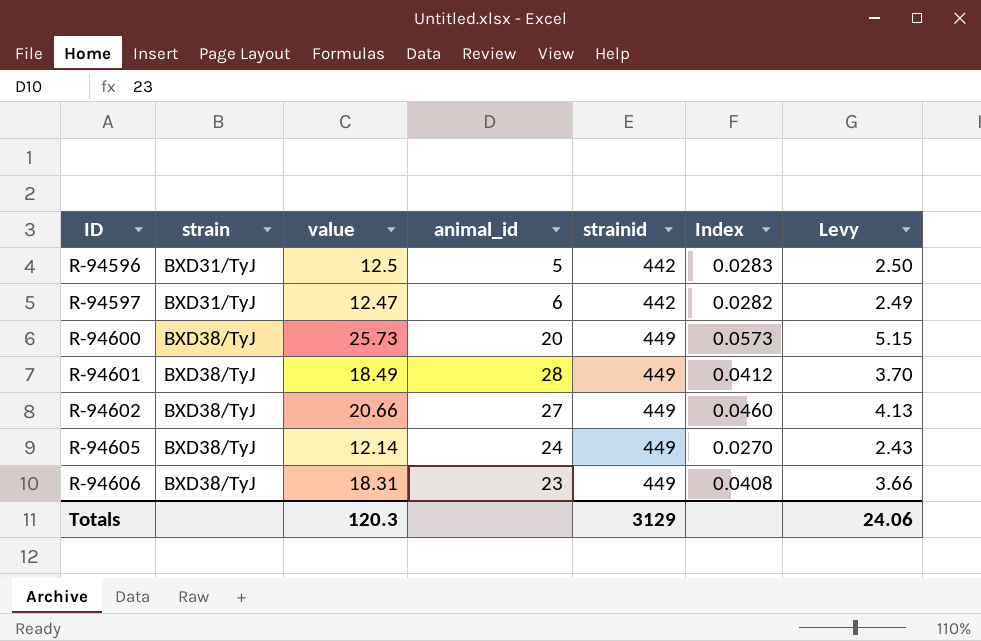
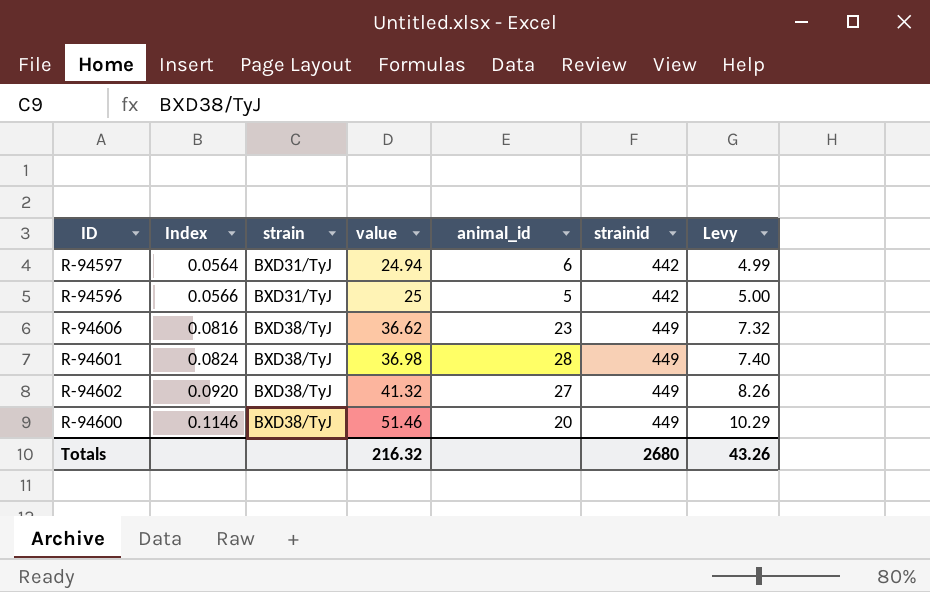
row order: ID ascending -> Index ascending
column Index | position: 6 -> 2
row R-94605: BXD38/TyJ | 12.14 | 24 | 449 | 0.0270 | 2.43 -> none
R-94597 | Index: 0.0282 -> 0.0564
R-94597 | value: 12.47 -> 24.94
R-94597 | Levy: 2.49 -> 4.99
R-94596 | Index: 0.0283 -> 0.0566
R-94596 | value: 12.5 -> 25
R-94596 | Levy: 2.50 -> 5.00
R-94606 | Index: 0.0408 -> 0.0816
R-94606 | value: 18.31 -> 36.62
R-94606 | Levy: 3.66 -> 7.32
R-94601 | Index: 0.0412 -> 0.0824
R-94601 | value: 18.49 -> 36.98
R-94601 | Levy: 3.70 -> 7.40
R-94602 | Index: 0.0460 -> 0.0920
R-94602 | value: 20.66 -> 41.32
R-94602 | Levy: 4.13 -> 8.26
R-94600 | Index: 0.0573 -> 0.1146
R-94600 | value: 25.73 -> 51.46
R-94600 | Levy: 5.15 -> 10.29
Totals | value: 120.3 -> 216.32
Totals | strainid: 3129 -> 2680
Totals | Levy: 24.06 -> 43.26

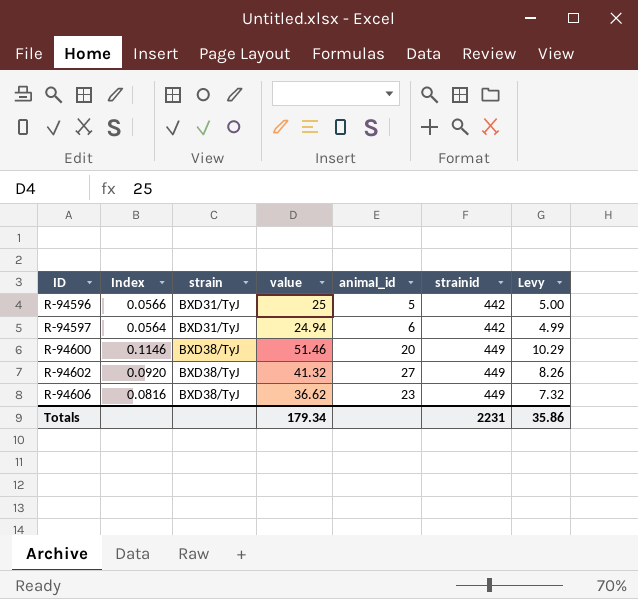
row order: Index ascending -> ID ascending
row R-94601: 0.0824 | BXD38/TyJ | 36.98 | 28 | 449 | 7.40 -> none
Totals | value: 216.32 -> 179.34
Totals | strainid: 2680 -> 2231
Totals | Levy: 43.26 -> 35.86

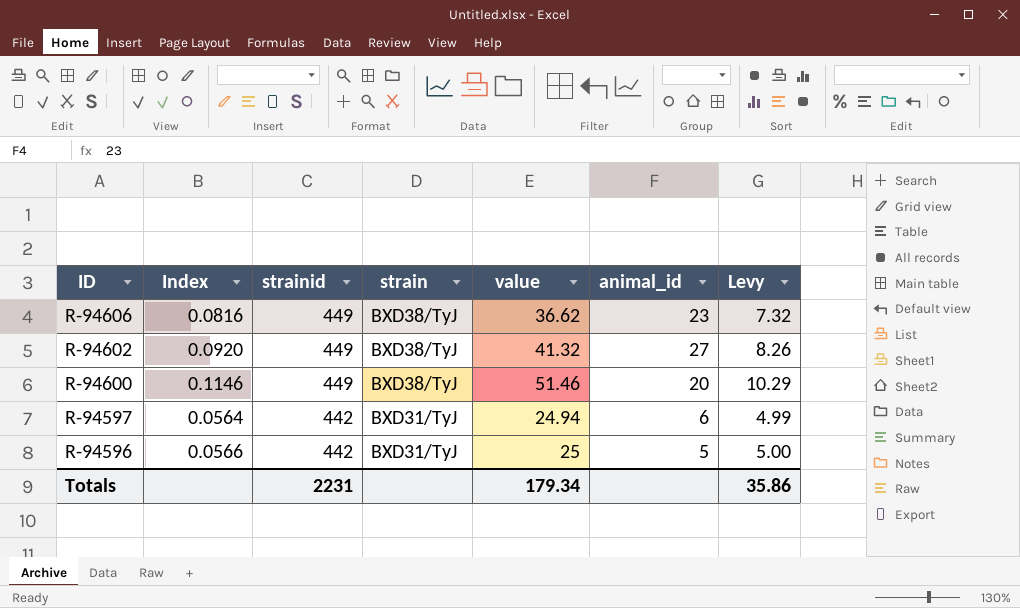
row order: ID ascending -> ID descending
column strainid | position: 6 -> 3

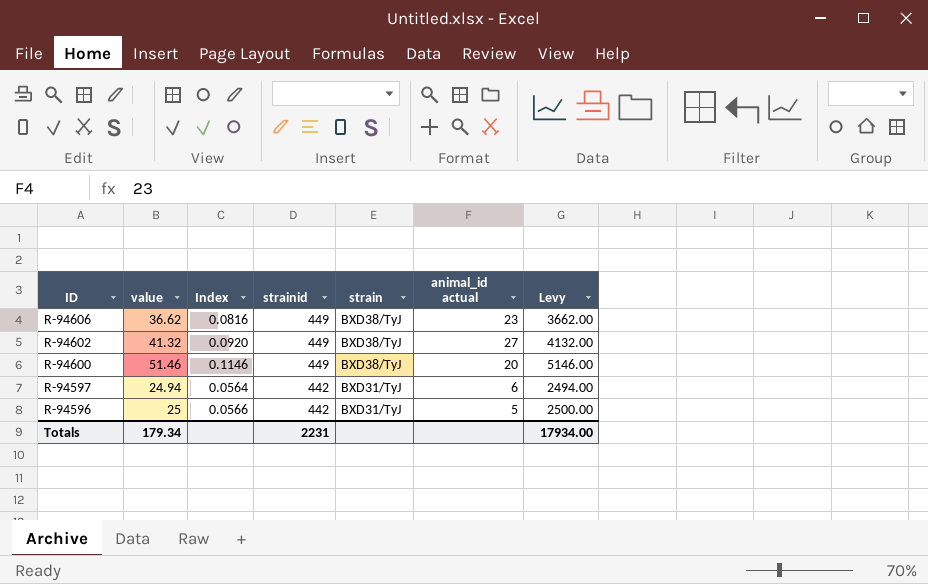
column value | position: 5 -> 2
column name: animal_id -> animal_id actual
column Levy | formula: [value] * 0.2 -> [value] * 100
Totals | Levy: 35.86 -> 17934.00

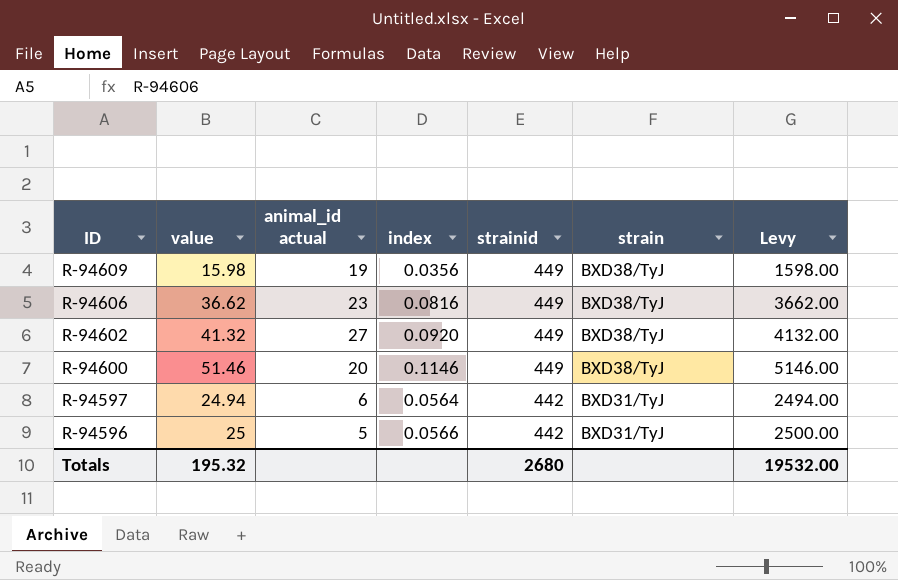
column animal_id actual | position: 6 -> 3
column name: Index -> index
row R-94609: none -> 15.98 | 19 | 0.0356 | 449 | BXD38/TyJ | 1598.00
Totals | value: 179.34 -> 195.32
Totals | strainid: 2231 -> 2680
Totals | Levy: 17934.00 -> 19532.00

